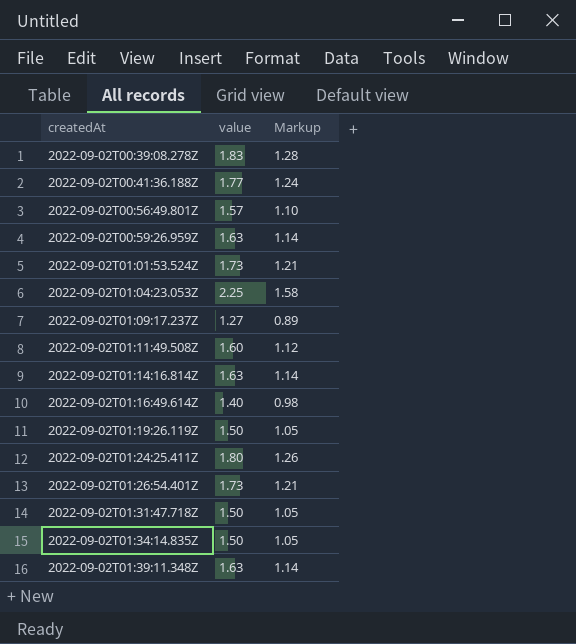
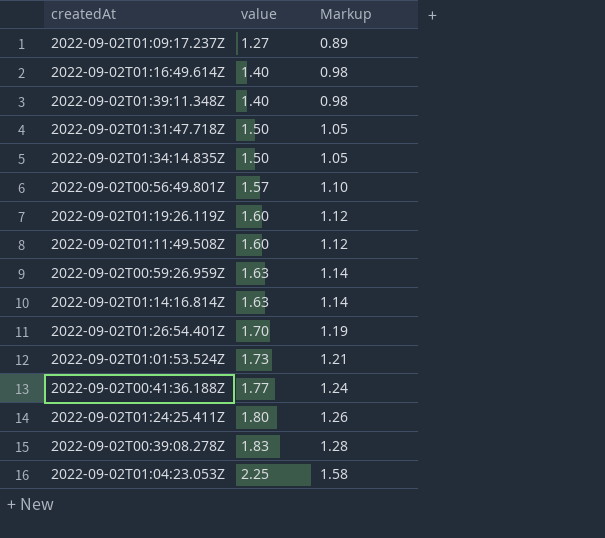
row order: createdAt ascending -> value ascending
2022-09-02T01:39:11.348Z | value: 1.63 -> 1.40
2022-09-02T01:39:11.348Z | Markup: 1.14 -> 0.98
2022-09-02T01:19:26.119Z | value: 1.50 -> 1.60
2022-09-02T01:19:26.119Z | Markup: 1.05 -> 1.12
2022-09-02T01:26:54.401Z | value: 1.73 -> 1.70
2022-09-02T01:26:54.401Z | Markup: 1.21 -> 1.19

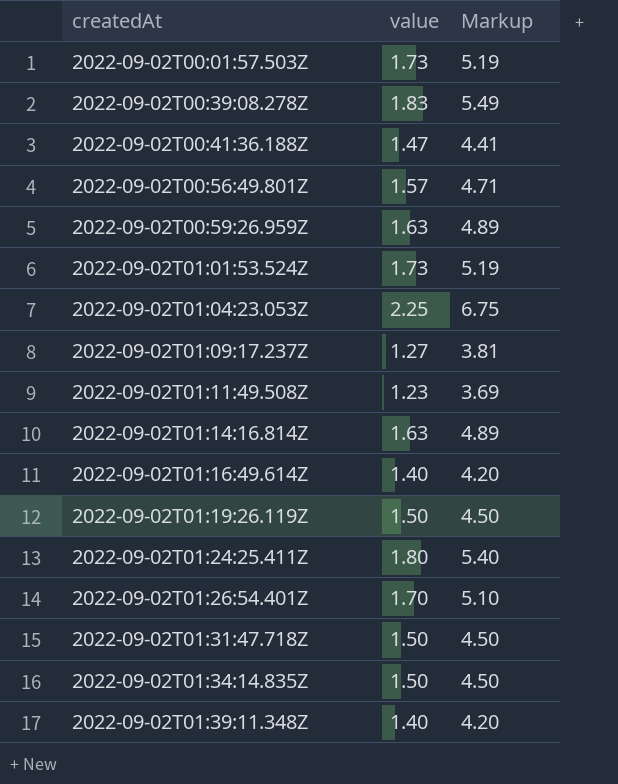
row order: value ascending -> createdAt ascending
column Markup | formula: [value] * 0.7 -> [value] * 3
row 2022-09-02T00:01:57.503Z: none -> 1.73 | 5.19
2022-09-02T00:41:36.188Z | value: 1.77 -> 1.47
2022-09-02T01:11:49.508Z | value: 1.60 -> 1.23
2022-09-02T01:19:26.119Z | value: 1.60 -> 1.50

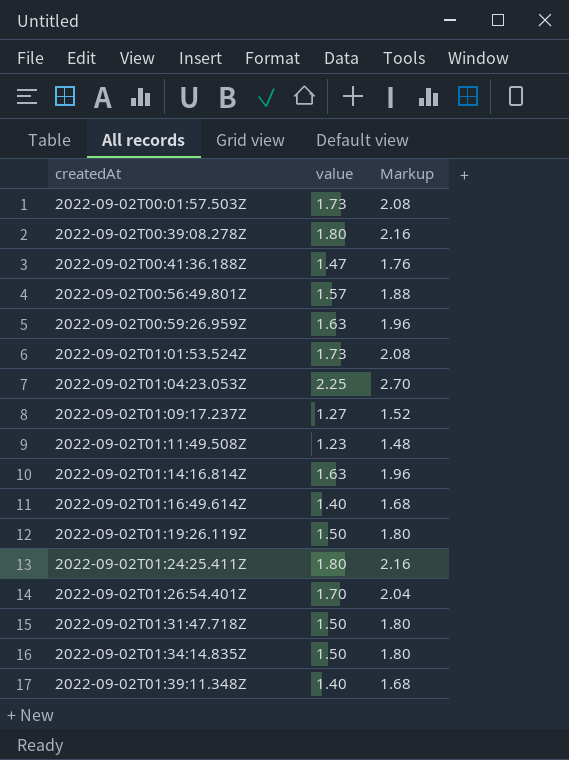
column Markup | formula: [value] * 3 -> [value] * 1.2
2022-09-02T00:39:08.278Z | value: 1.83 -> 1.80

